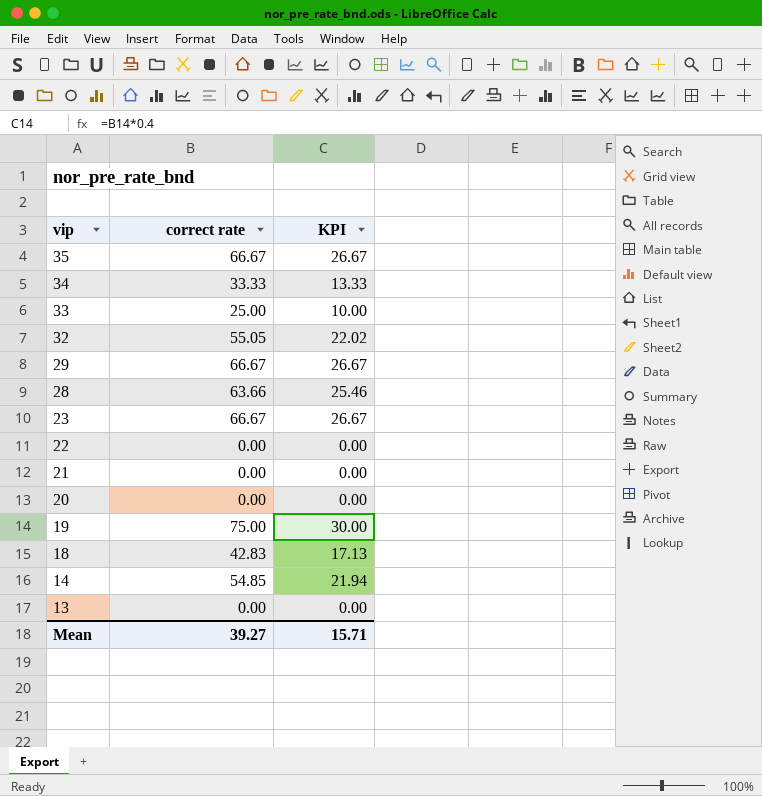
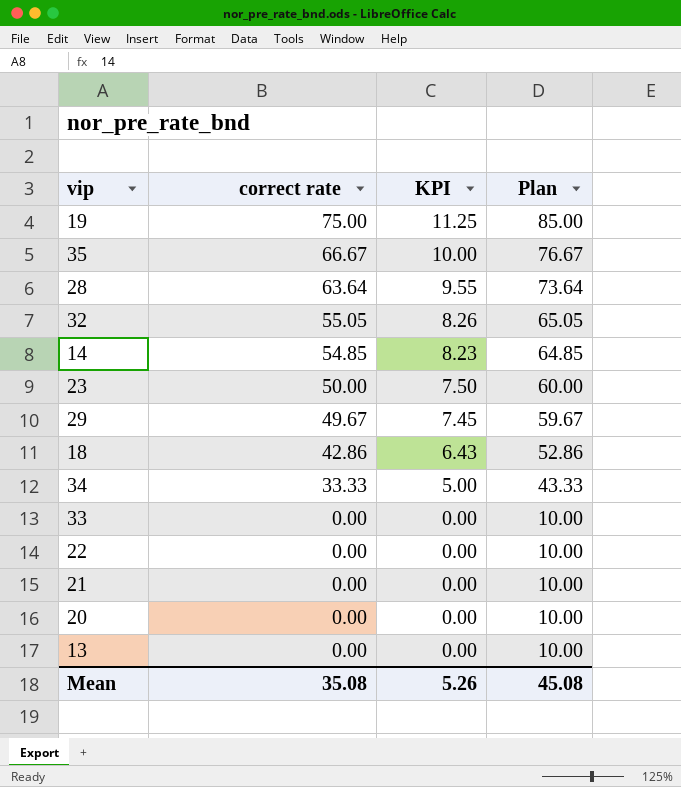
row order: vip descending -> correct rate descending
column KPI | formula: [correct rate] * 0.4 -> [correct rate] * 0.15
column Plan | formula: none -> [correct rate] + 10
28 | correct rate: 63.66 -> 63.64
23 | correct rate: 66.67 -> 50.00
29 | correct rate: 66.67 -> 49.67
18 | correct rate: 42.83 -> 42.86
33 | correct rate: 25.00 -> 0.00
Mean | correct rate: 39.27 -> 35.08
Mean | KPI: 15.71 -> 5.26

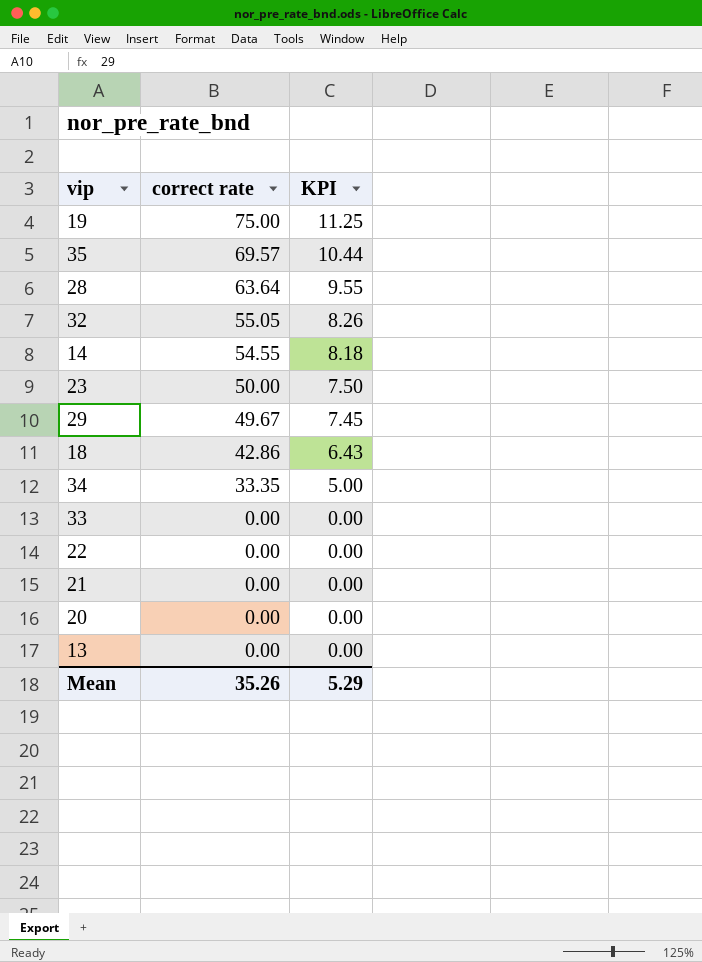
column Plan | formula: [correct rate] + 10 -> none
35 | correct rate: 66.67 -> 69.57
35 | KPI: 10.00 -> 10.44
14 | correct rate: 54.85 -> 54.55
14 | KPI: 8.23 -> 8.18
34 | correct rate: 33.33 -> 33.35
Mean | correct rate: 35.08 -> 35.26
Mean | KPI: 5.26 -> 5.29

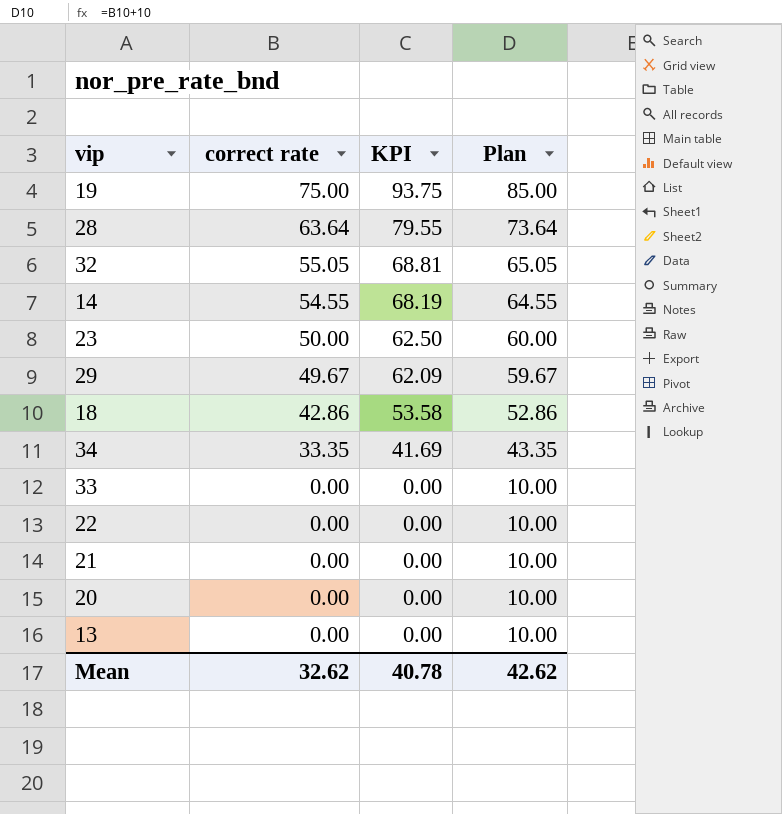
column KPI | formula: [correct rate] * 0.15 -> [correct rate] * 1.25
column Plan | formula: none -> [correct rate] + 10
row 35: 69.57 | 10.44 -> none
Mean | correct rate: 35.26 -> 32.62
Mean | KPI: 5.29 -> 40.78

